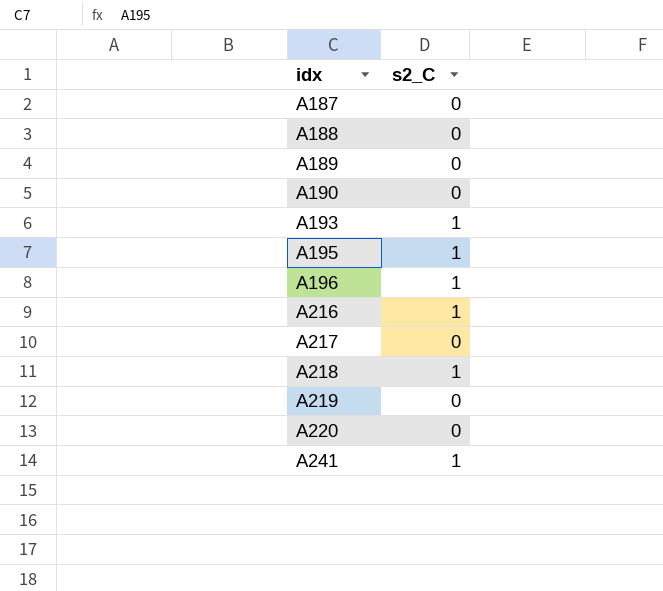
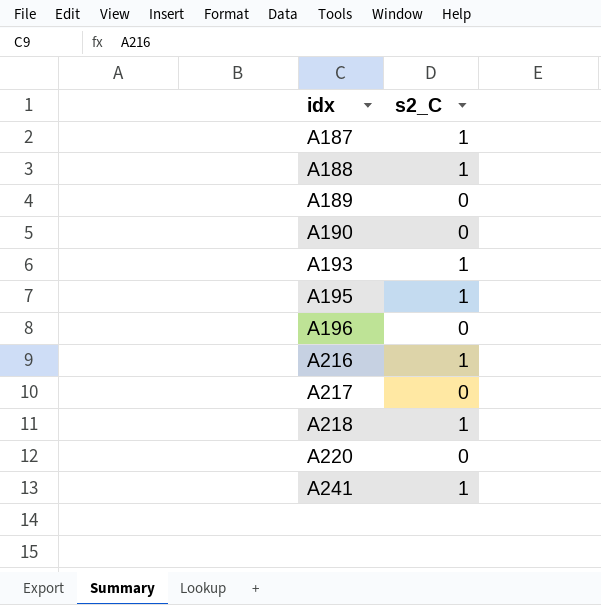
row A219: 0 -> none
A187 | s2_C: 0 -> 1
A188 | s2_C: 0 -> 1
A196 | s2_C: 1 -> 0

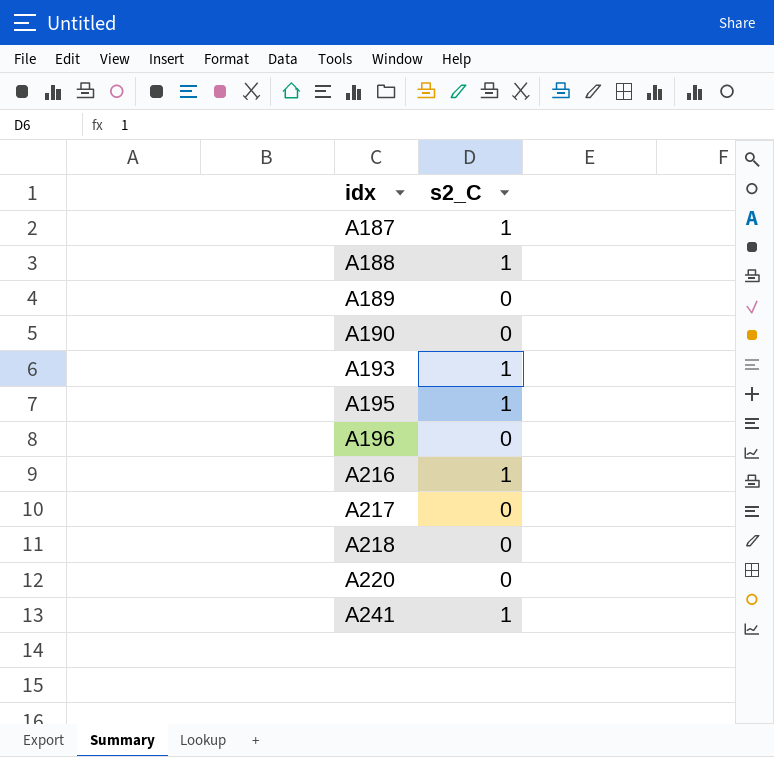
A218 | s2_C: 1 -> 0

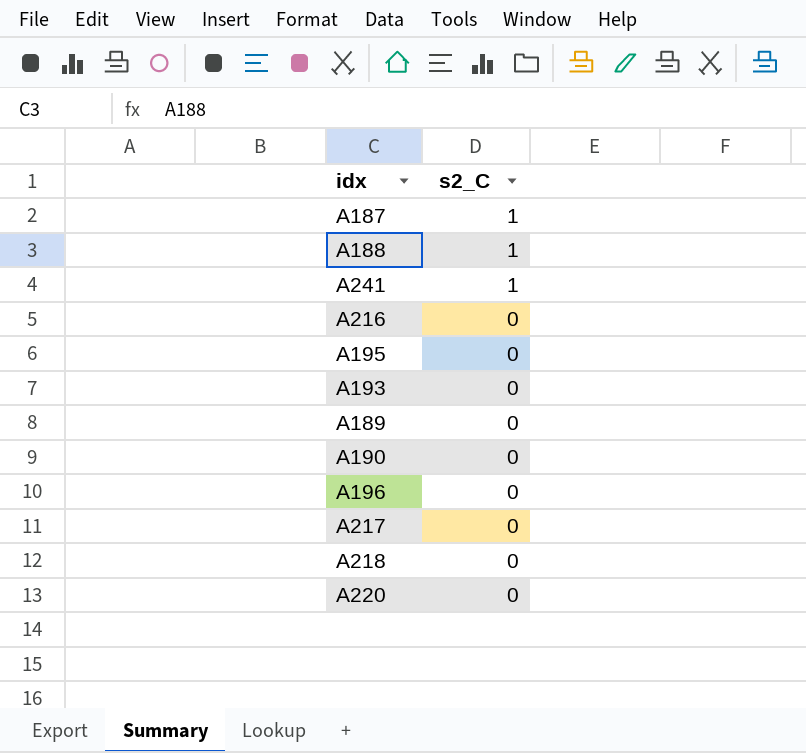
row order: idx ascending -> s2_C descending
A216 | s2_C: 1 -> 0
A195 | s2_C: 1 -> 0
A193 | s2_C: 1 -> 0

